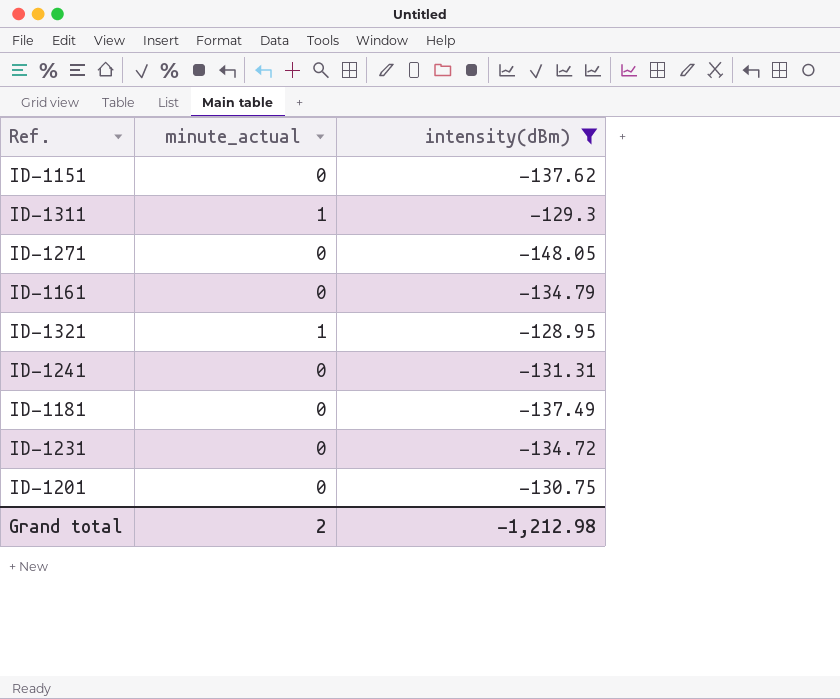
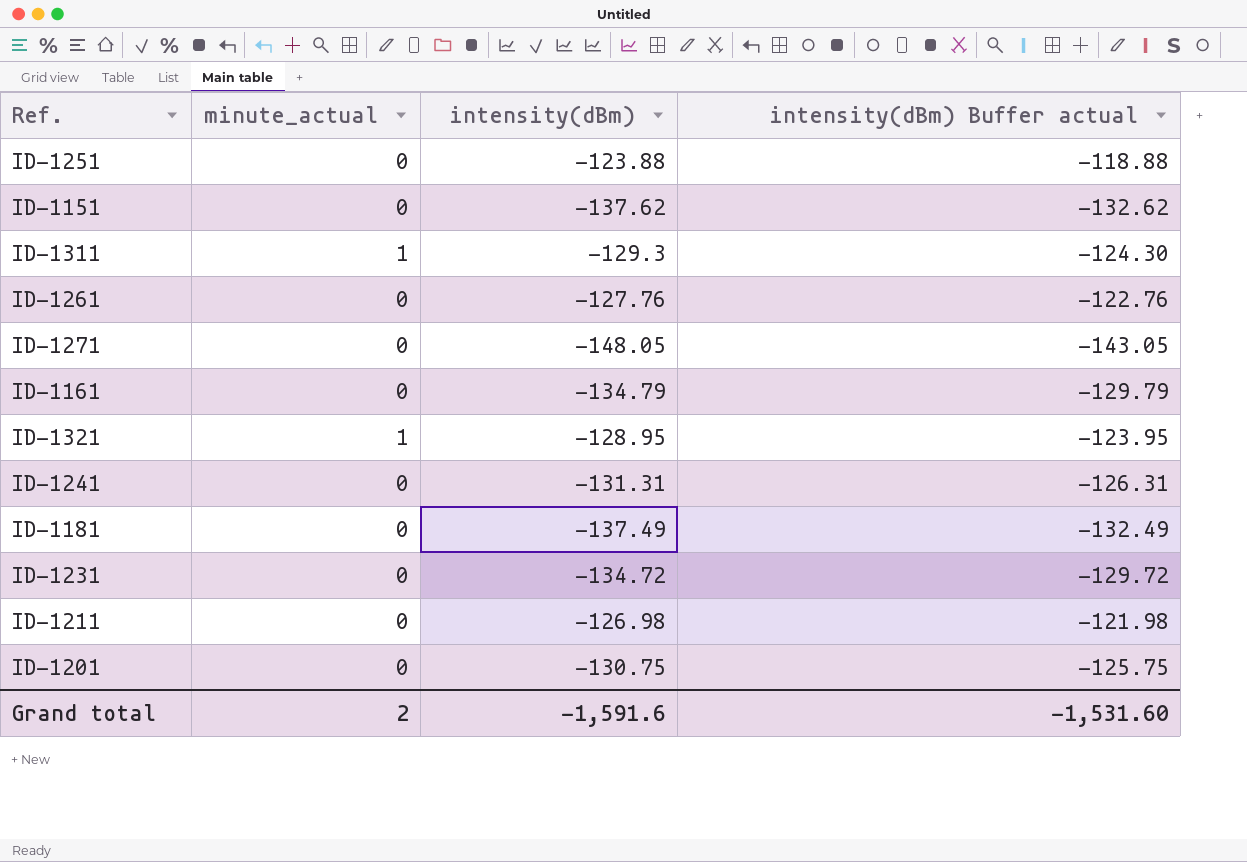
filter: intensity(dBm) <= -128.95 -> none
column intensity(dBm) Buffer actual | formula: none -> [intensity(dBm)] + 5
Grand total | intensity(dBm): -1,212.98 -> -1,591.6

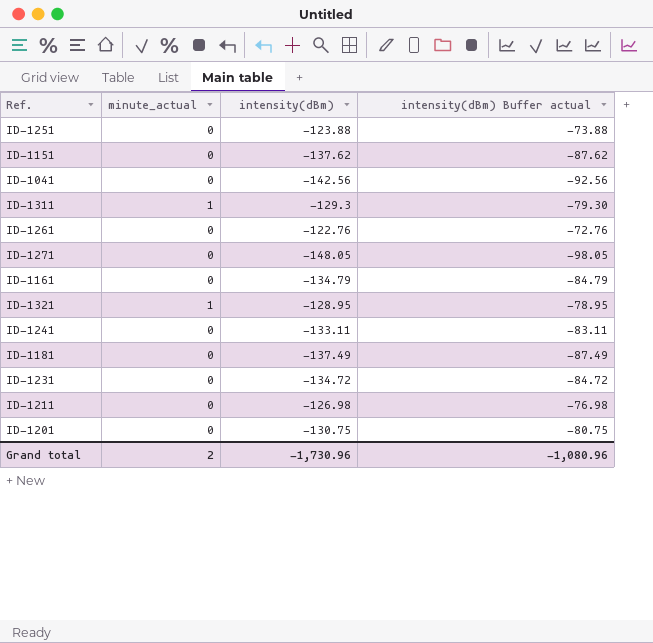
column intensity(dBm) Buffer actual | formula: [intensity(dBm)] + 5 -> [intensity(dBm)] + 50
row ID-1041: none -> 0 | -142.56 | -92.56
ID-1261 | intensity(dBm): -127.76 -> -122.76
ID-1241 | intensity(dBm): -131.31 -> -133.11
Grand total | intensity(dBm): -1,591.6 -> -1,730.96
Grand total | intensity(dBm) Buffer actual: -1,531.60 -> -1,080.96

